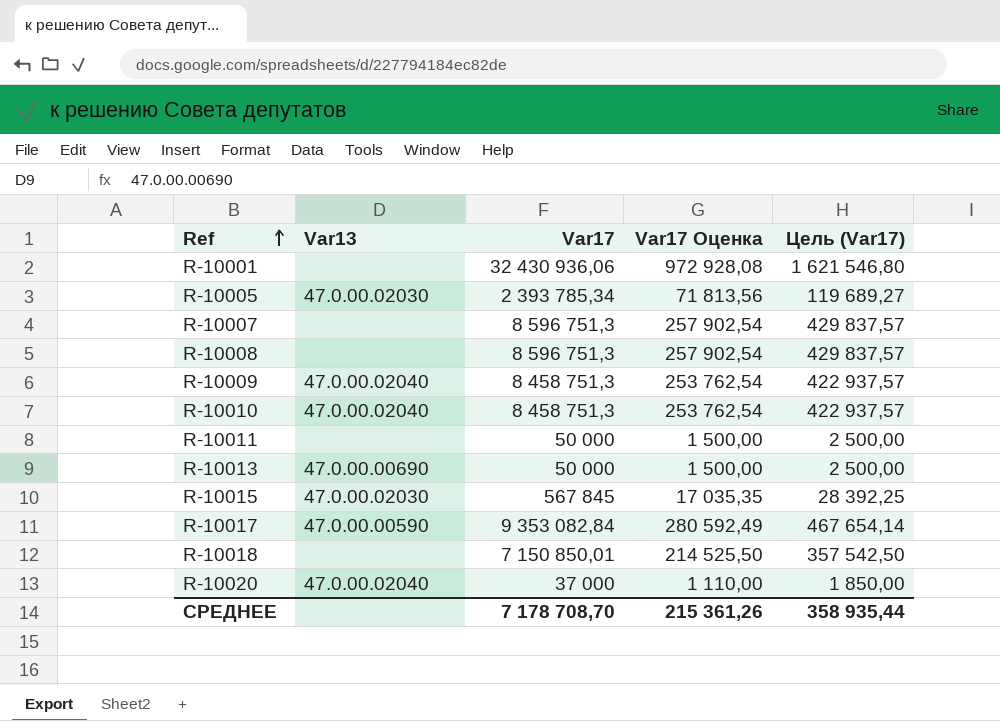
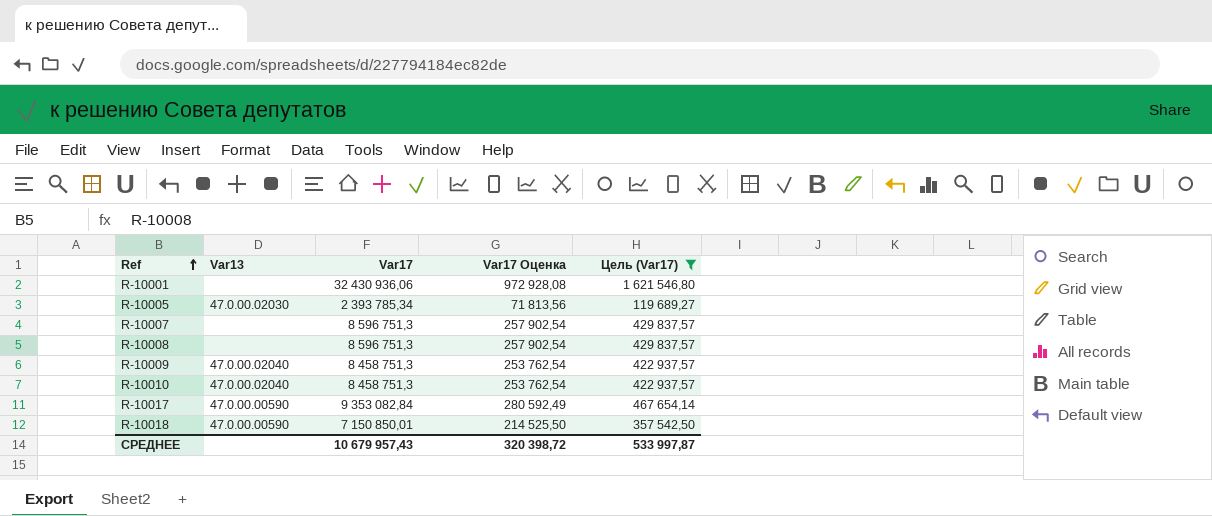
filter: none -> Цель (Var17) >= 119 689,27
R-10018 | Var13: none -> 47.0.00.00590
СРЕДНЕЕ | Var17: 7 178 708,70 -> 10 679 957,43
СРЕДНЕЕ | Var17 Оценка: 215 361,26 -> 320 398,72
СРЕДНЕЕ | Цель (Var17): 358 935,44 -> 533 997,87

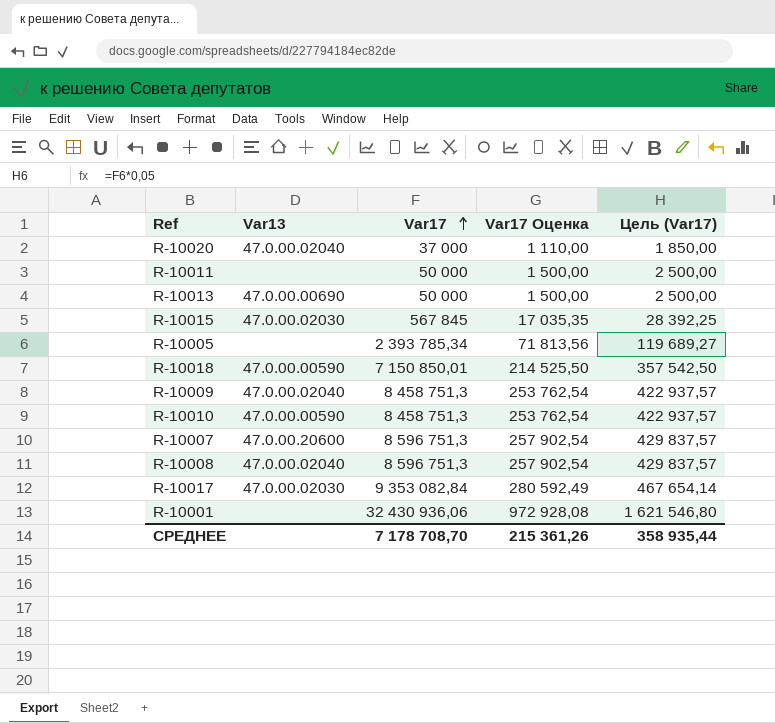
filter: Цель (Var17) >= 119 689,27 -> none
row order: Ref ascending -> Var17 ascending
R-10005 | Var13: 47.0.00.02030 -> none
R-10010 | Var13: 47.0.00.02040 -> 47.0.00.00590
R-10007 | Var13: none -> 47.0.00.20600
R-10008 | Var13: none -> 47.0.00.02040
R-10017 | Var13: 47.0.00.00590 -> 47.0.00.02030
СРЕДНЕЕ | Var17: 10 679 957,43 -> 7 178 708,70
СРЕДНЕЕ | Var17 Оценка: 320 398,72 -> 215 361,26
СРЕДНЕЕ | Цель (Var17): 533 997,87 -> 358 935,44

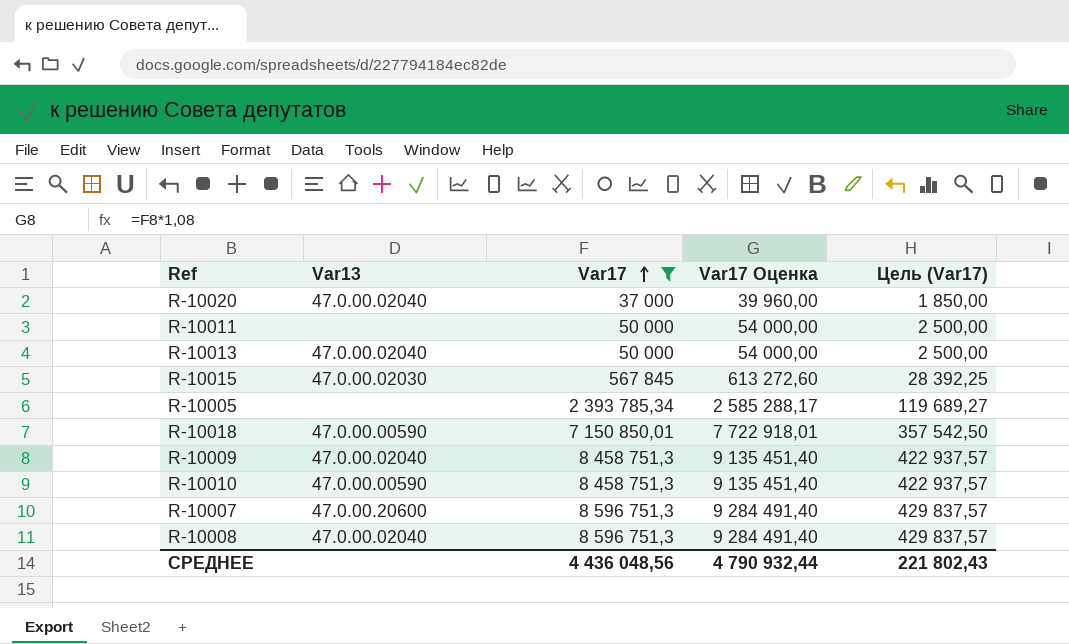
filter: none -> Var17 <= 8 596 751,3
column Var17 Оценка | formula: [Var17] * 0,03 -> [Var17] * 1,08
R-10013 | Var13: 47.0.00.00690 -> 47.0.00.02040
СРЕДНЕЕ | Var17: 7 178 708,70 -> 4 436 048,56
СРЕДНЕЕ | Var17 Оценка: 215 361,26 -> 4 790 932,44
СРЕДНЕЕ | Цель (Var17): 358 935,44 -> 221 802,43

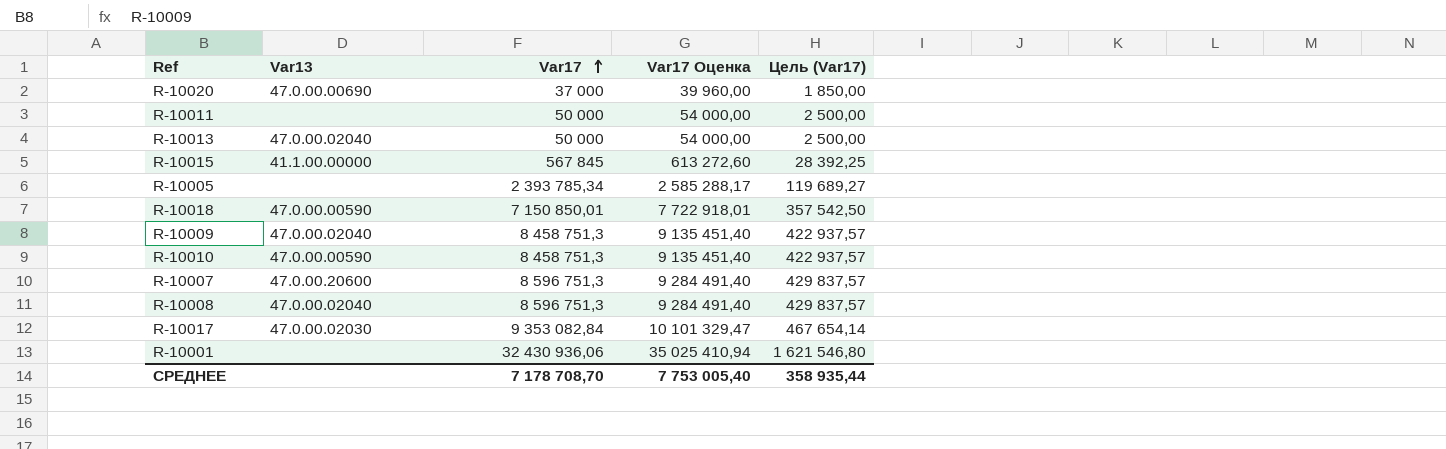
filter: Var17 <= 8 596 751,3 -> none
R-10020 | Var13: 47.0.00.02040 -> 47.0.00.00690
R-10015 | Var13: 47.0.00.02030 -> 41.1.00.00000
СРЕДНЕЕ | Var17: 4 436 048,56 -> 7 178 708,70
СРЕДНЕЕ | Var17 Оценка: 4 790 932,44 -> 7 753 005,40
СРЕДНЕЕ | Цель (Var17): 221 802,43 -> 358 935,44

